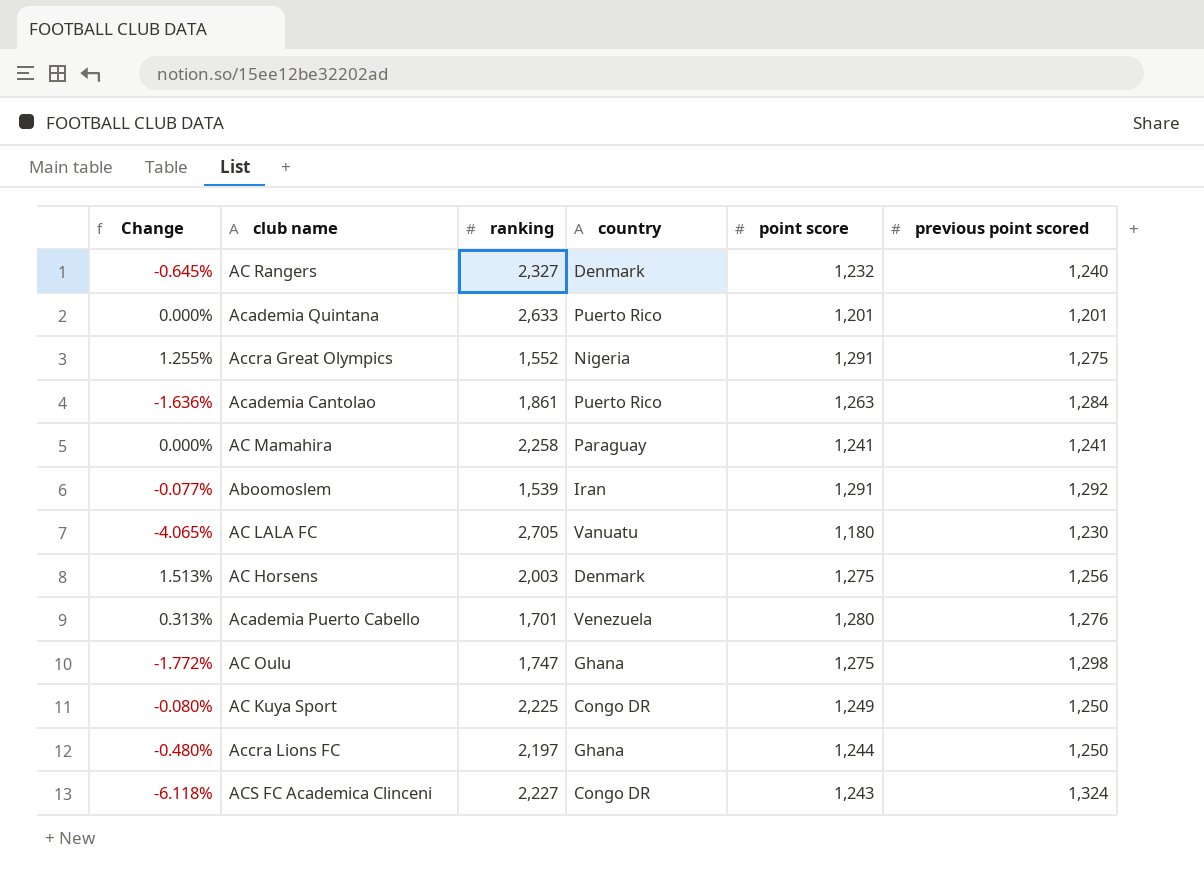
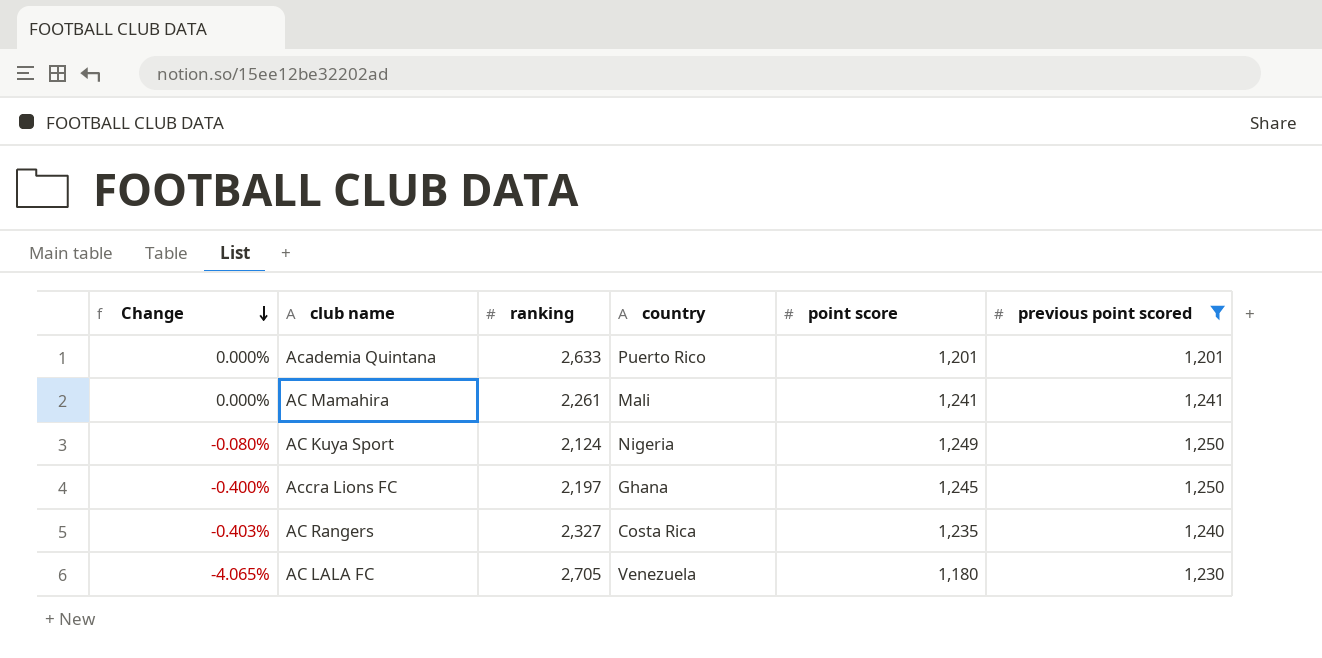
filter: none -> previous point scored <= 1,250
row order: none -> Change descending
AC Mamahira | ranking: 2,258 -> 2,261
AC Mamahira | country: Paraguay -> Mali
AC Kuya Sport | ranking: 2,225 -> 2,124
AC Kuya Sport | country: Congo DR -> Nigeria
Accra Lions FC | Change: -0.480% -> -0.400%
Accra Lions FC | point score: 1,244 -> 1,245
AC Rangers | Change: -0.645% -> -0.403%
AC Rangers | country: Denmark -> Costa Rica
AC Rangers | point score: 1,232 -> 1,235
AC LALA FC | country: Vanuatu -> Venezuela

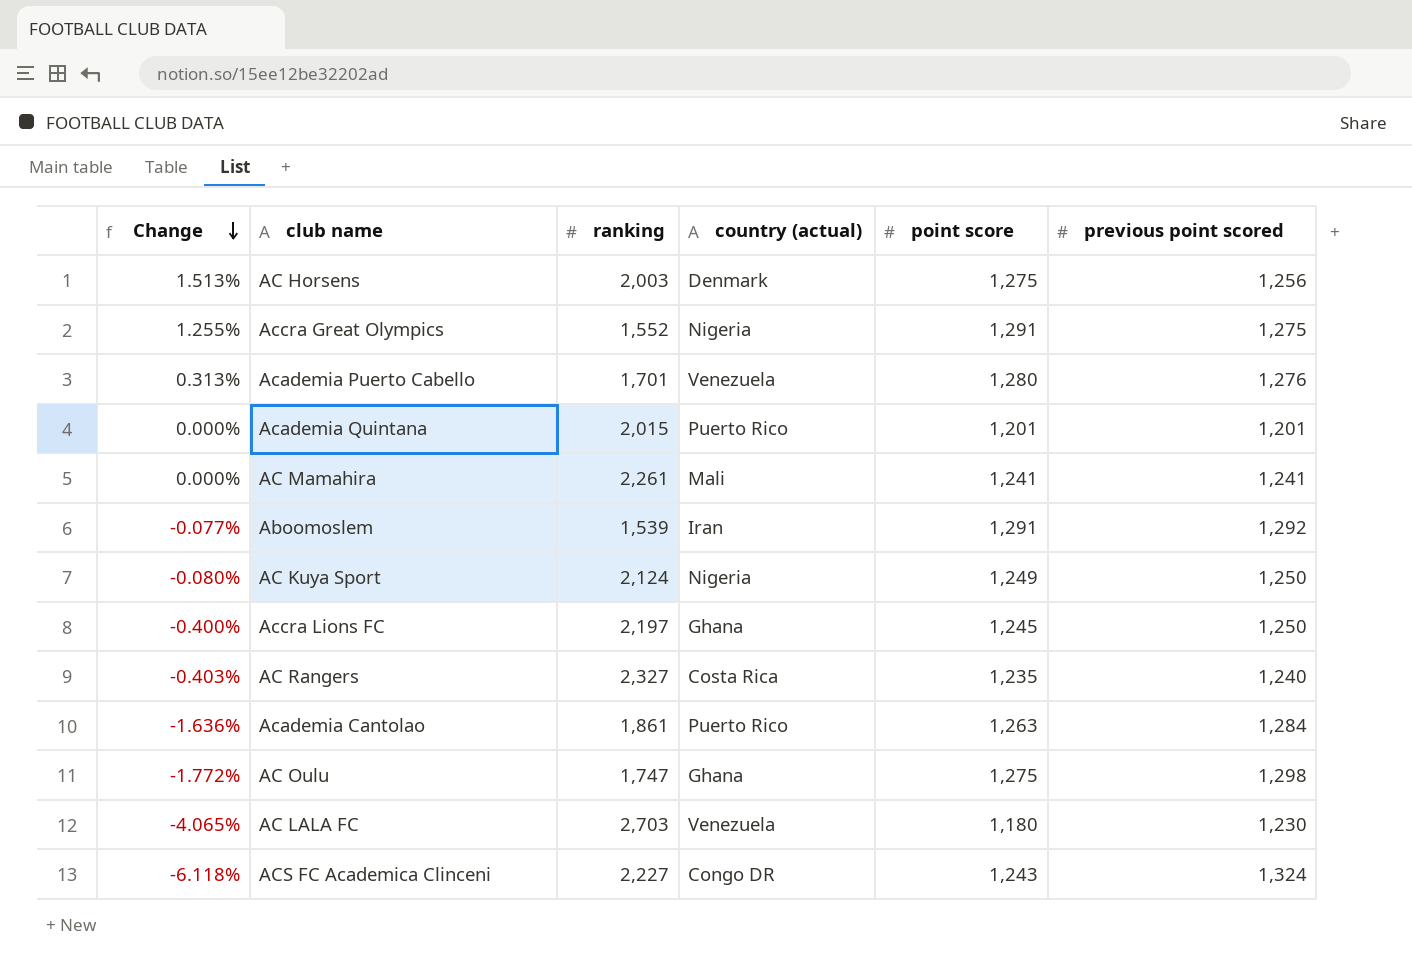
filter: previous point scored <= 1,250 -> none
column name: country -> country (actual)
Academia Quintana | ranking: 2,633 -> 2,015
AC LALA FC | ranking: 2,705 -> 2,703

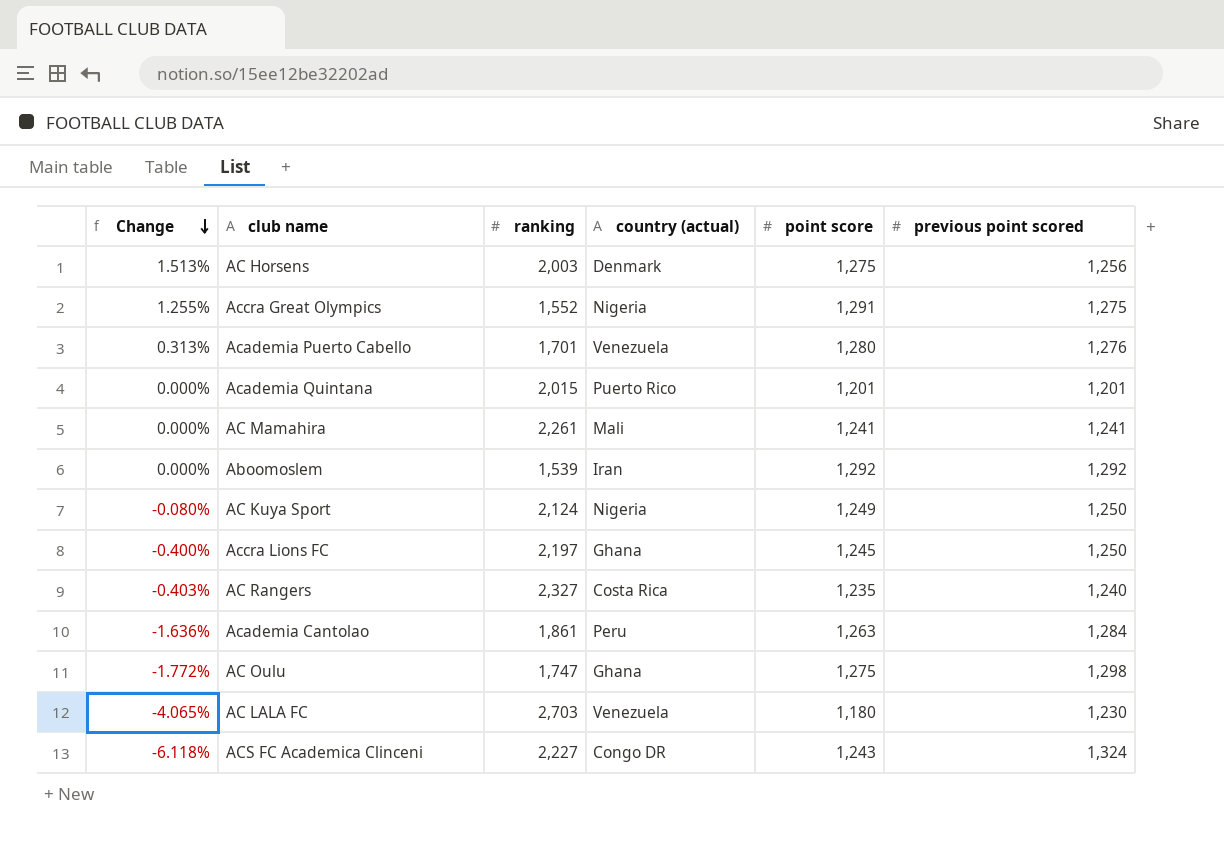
Aboomoslem | Change: -0.077% -> 0.000%
Aboomoslem | point score: 1,291 -> 1,292
Academia Cantolao | country (actual): Puerto Rico -> Peru

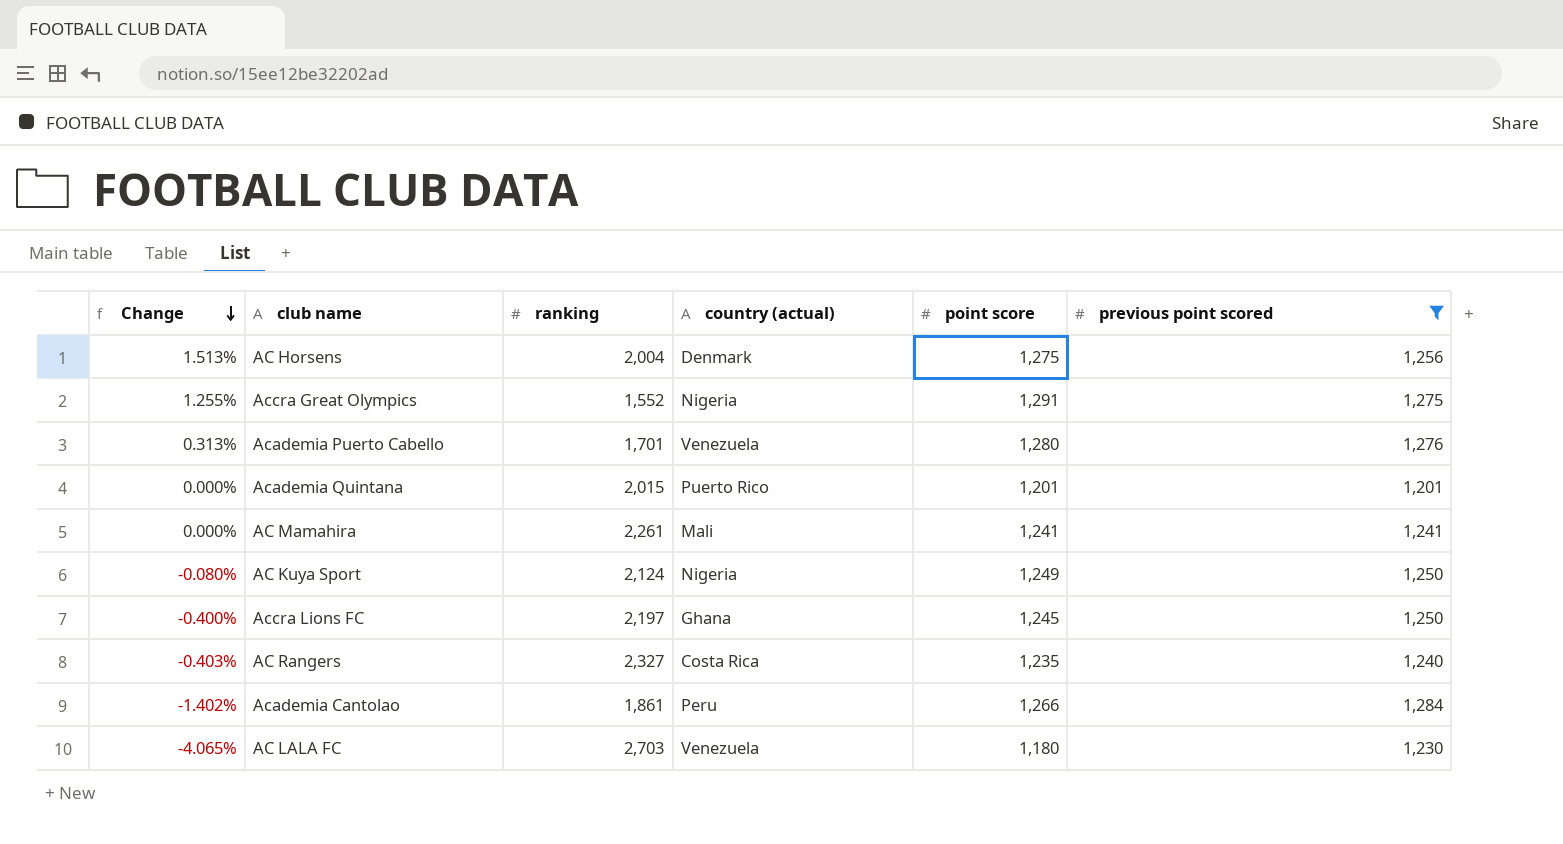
filter: none -> previous point scored <= 1,284
AC Horsens | ranking: 2,003 -> 2,004
Academia Cantolao | Change: -1.636% -> -1.402%
Academia Cantolao | point score: 1,263 -> 1,266

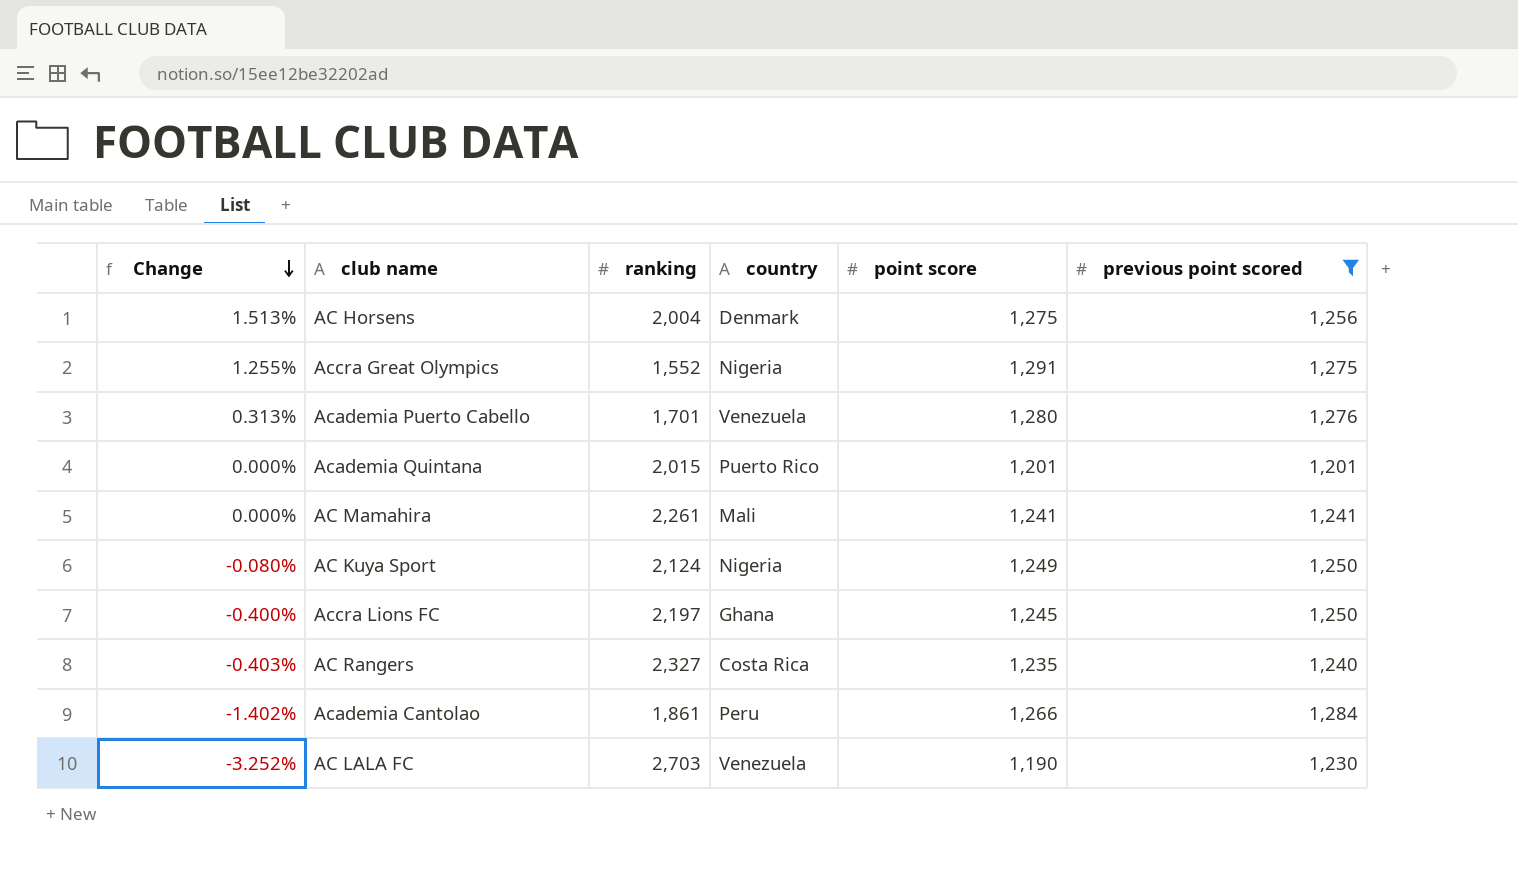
column name: country (actual) -> country
AC LALA FC | Change: -4.065% -> -3.252%
AC LALA FC | point score: 1,180 -> 1,190

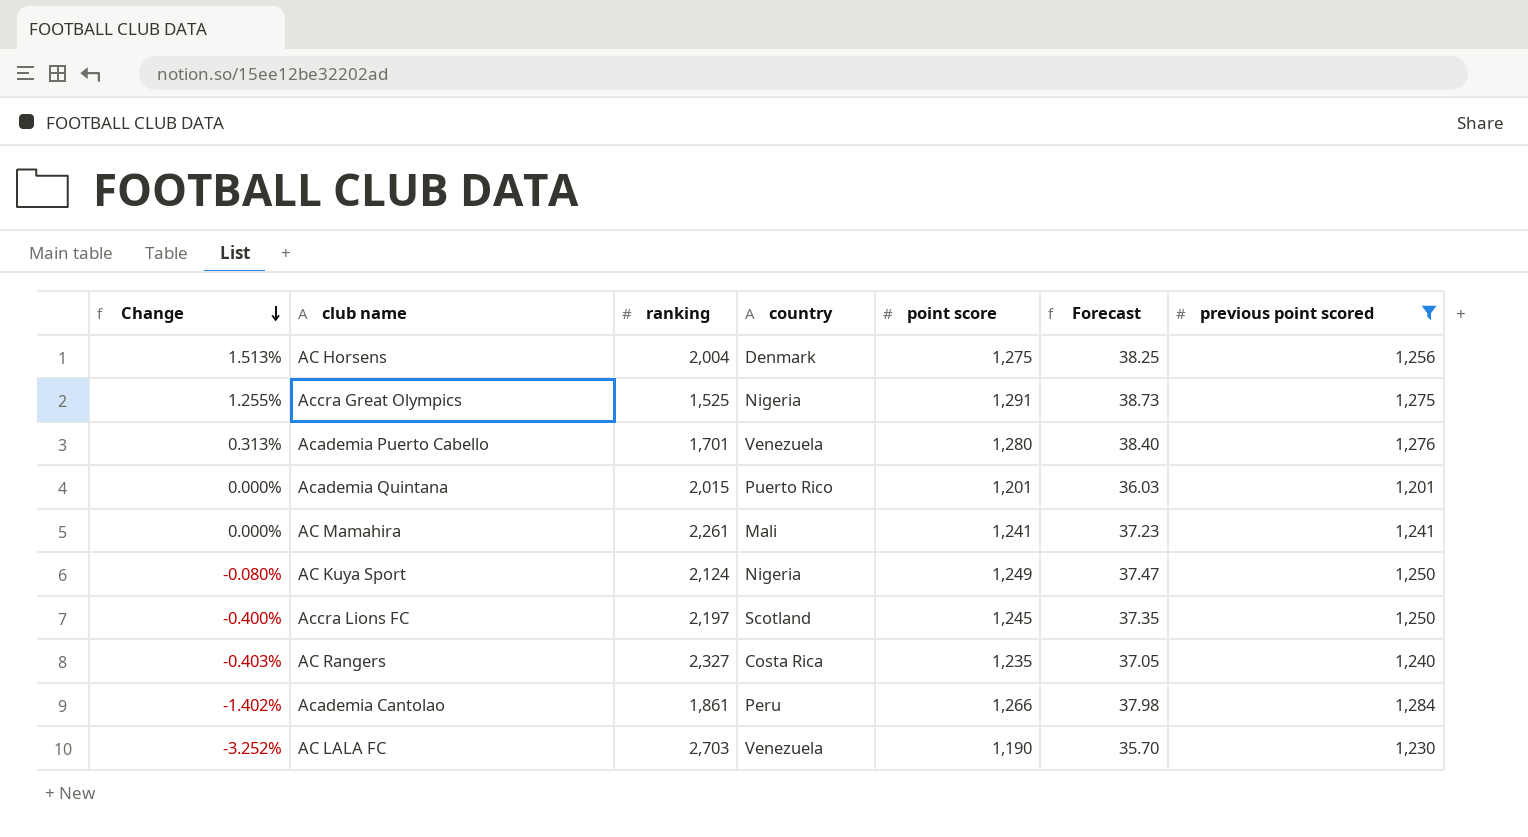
column Forecast | formula: none -> [point score] * 0.03
Accra Great Olympics | ranking: 1,552 -> 1,525
Accra Lions FC | country: Ghana -> Scotland

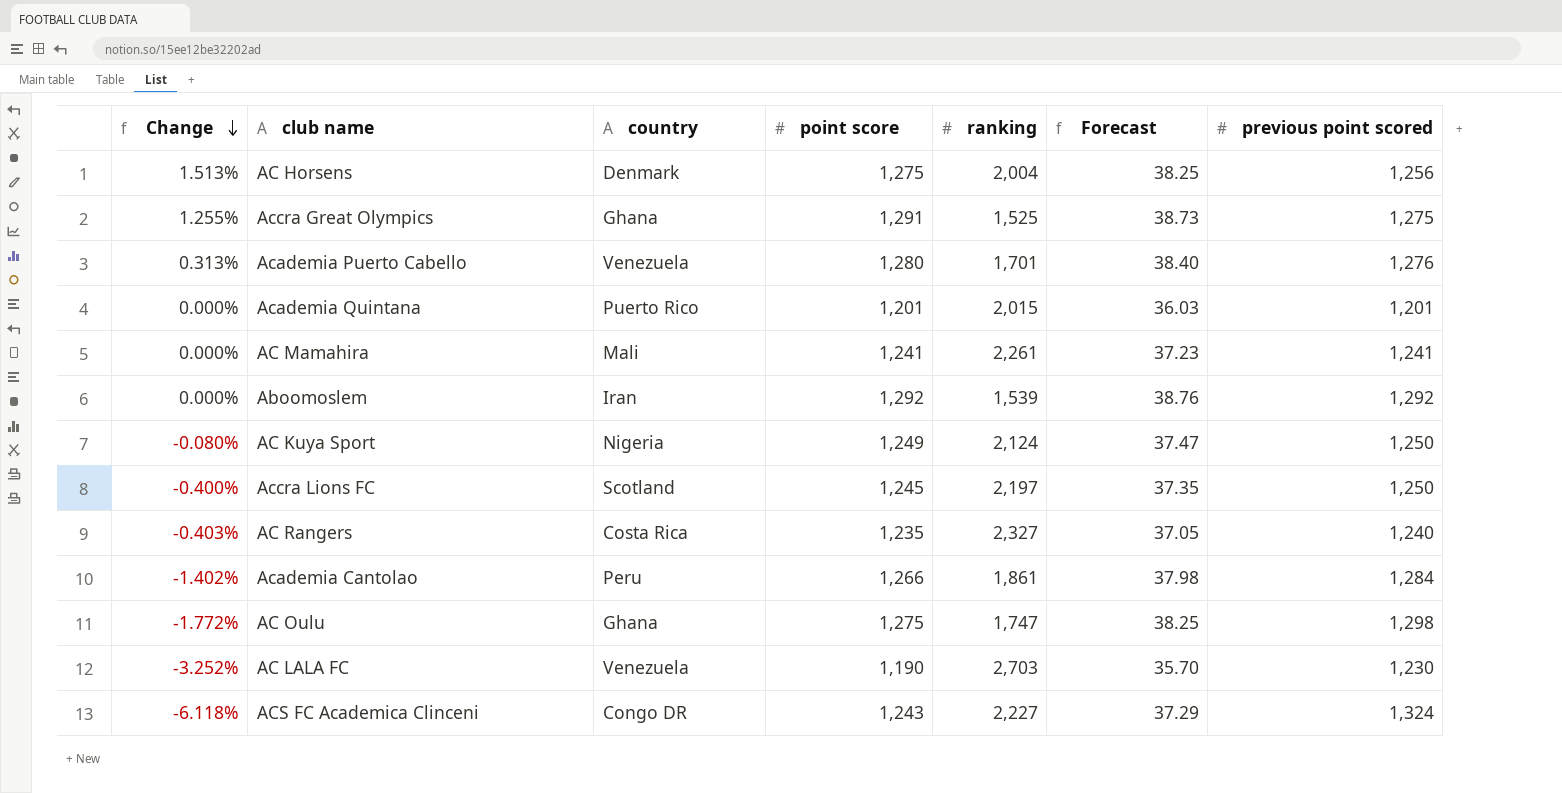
filter: previous point scored <= 1,284 -> none
column ranking | position: 3 -> 5
Accra Great Olympics | country: Nigeria -> Ghana

